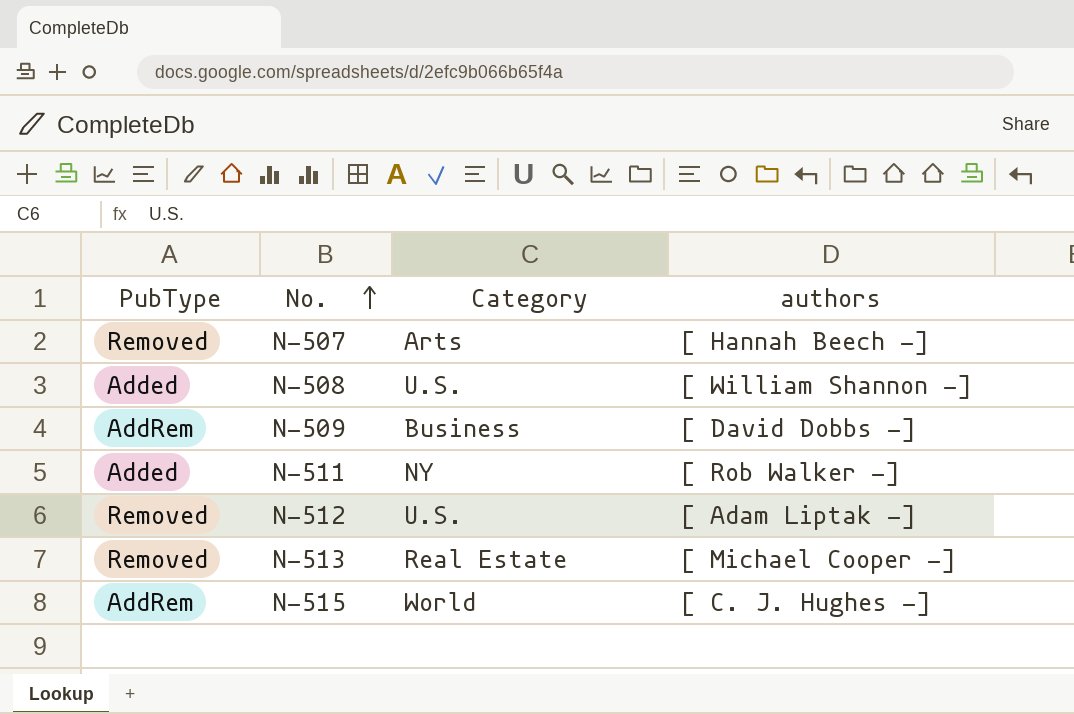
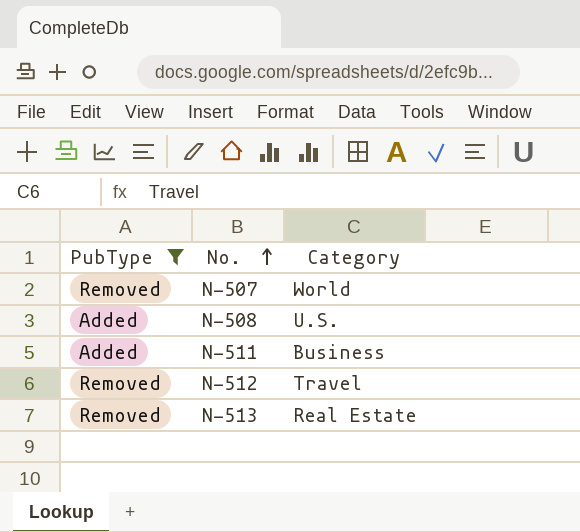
filter: none -> PubType != AddRem
column authors | position: 4 -> none
N-507 | Category: Arts -> World
N-511 | Category: NY -> Business
N-512 | Category: U.S. -> Travel

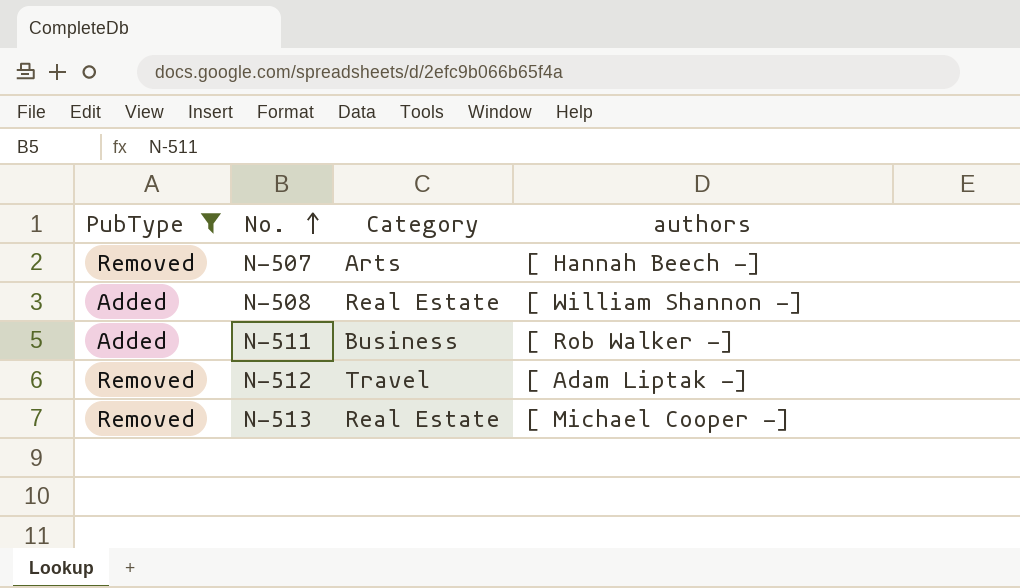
column authors | position: none -> 4
N-507 | Category: World -> Arts
N-508 | Category: U.S. -> Real Estate

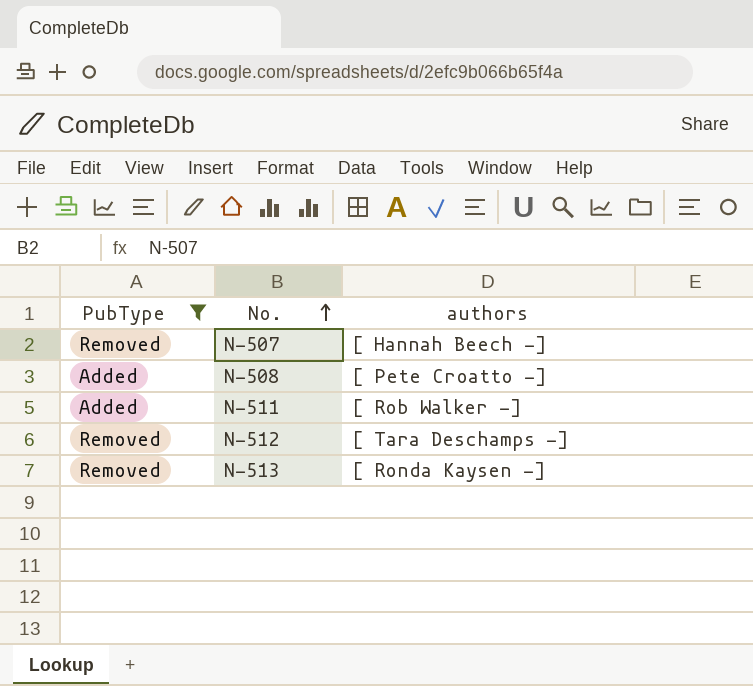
column Category | position: 3 -> none
N-508 | authors: [ William Shannon -] -> [ Pete Croatto -]
N-512 | authors: [ Adam Liptak -] -> [ Tara Deschamps -]
N-513 | authors: [ Michael Cooper -] -> [ Ronda Kaysen -]

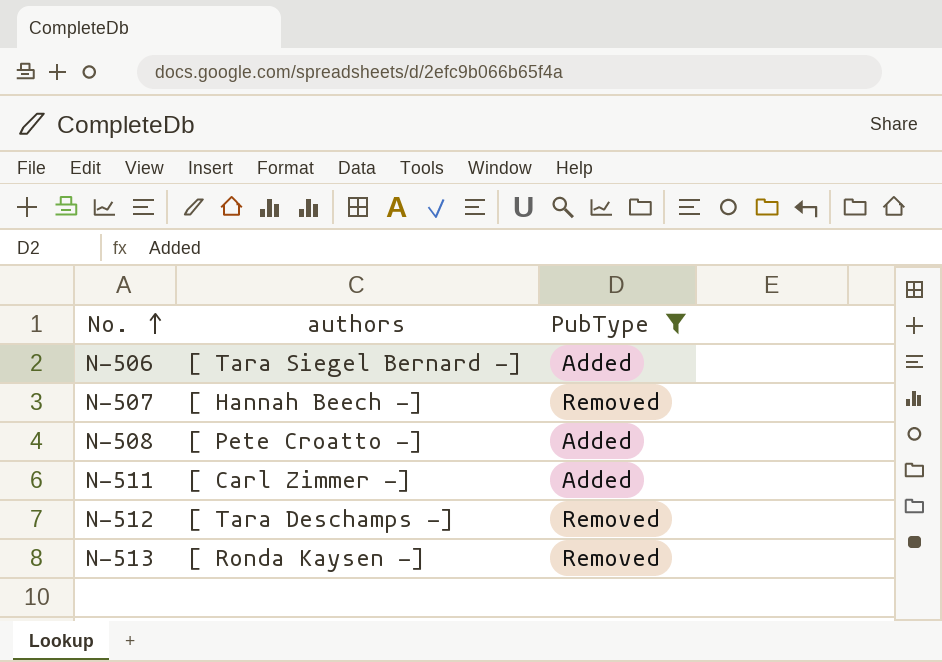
column PubType | position: 1 -> 3
row N-506: none -> [ Tara Siegel Bernard -] | Added
N-511 | authors: [ Rob Walker -] -> [ Carl Zimmer -]

